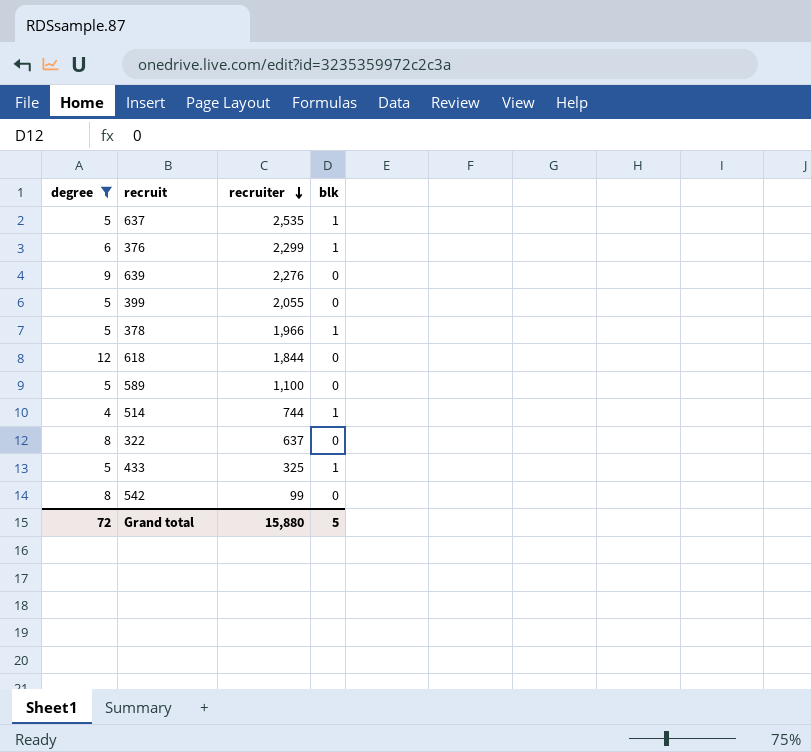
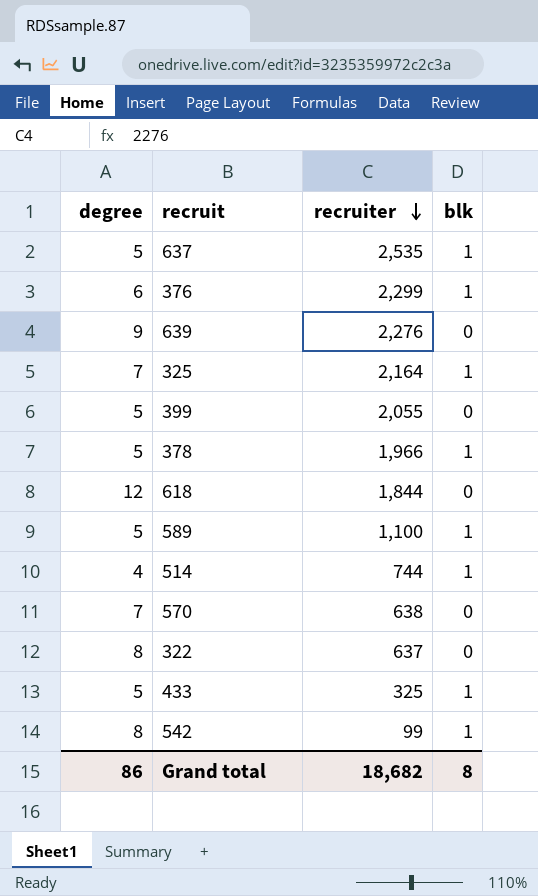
filter: degree != 7 -> none
589 | blk: 0 -> 1
542 | blk: 0 -> 1
Grand total | degree: 72 -> 86
Grand total | recruiter: 15,880 -> 18,682
Grand total | blk: 5 -> 8

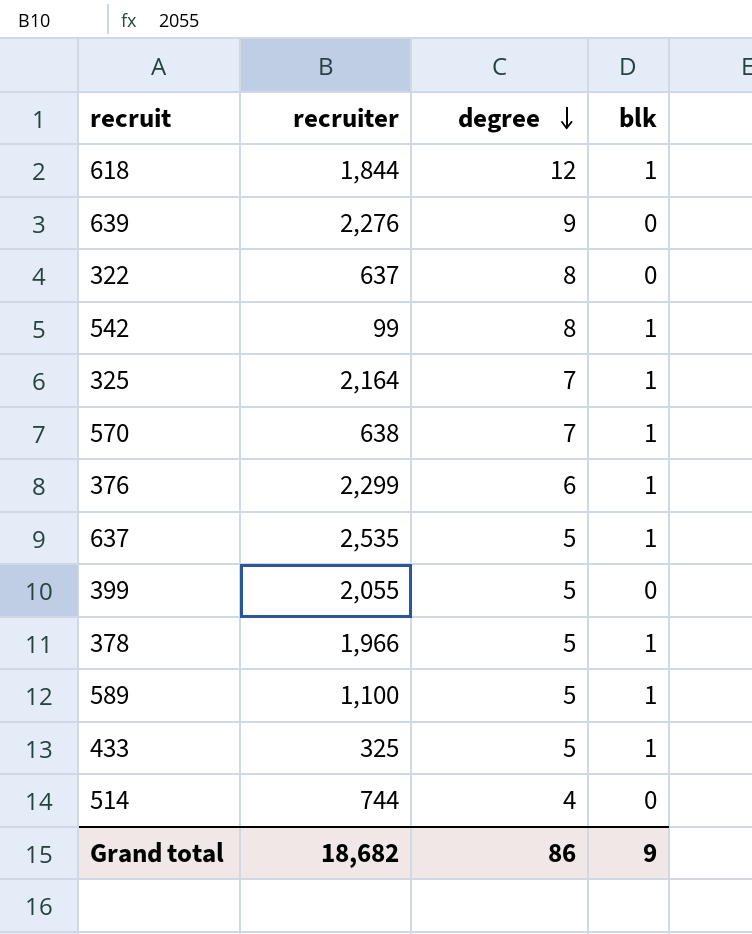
row order: recruiter descending -> degree descending
column degree | position: 1 -> 3
618 | blk: 0 -> 1
570 | blk: 0 -> 1
514 | blk: 1 -> 0
Grand total | blk: 8 -> 9

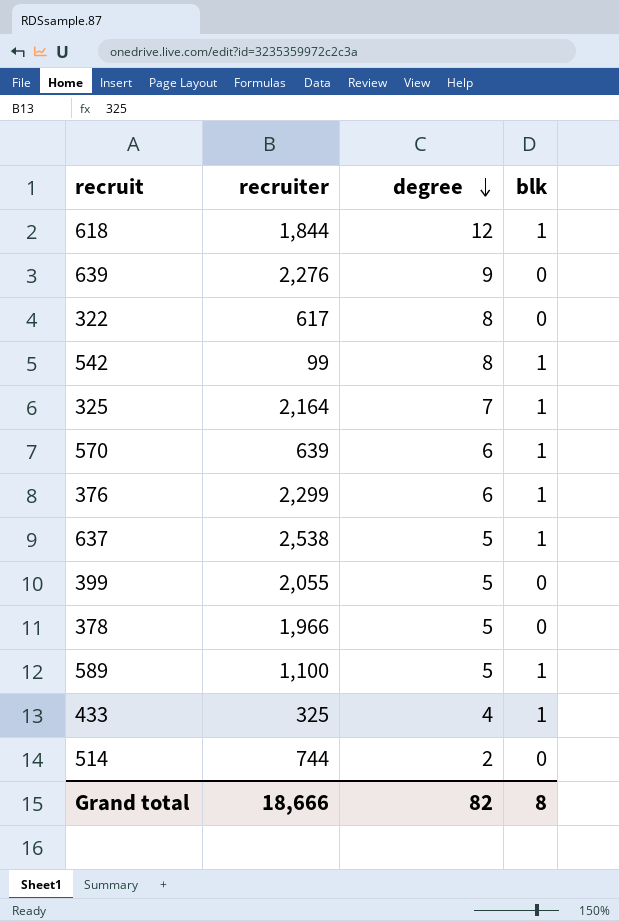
322 | recruiter: 637 -> 617
570 | recruiter: 638 -> 639
570 | degree: 7 -> 6
637 | recruiter: 2,535 -> 2,538
378 | blk: 1 -> 0
433 | degree: 5 -> 4
514 | degree: 4 -> 2
Grand total | recruiter: 18,682 -> 18,666
Grand total | degree: 86 -> 82
Grand total | blk: 9 -> 8

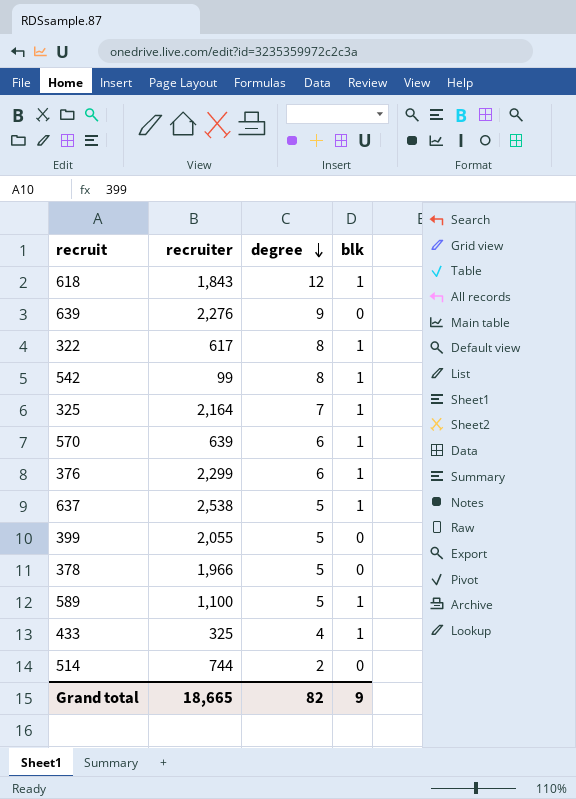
618 | recruiter: 1,844 -> 1,843
322 | blk: 0 -> 1
Grand total | recruiter: 18,666 -> 18,665
Grand total | blk: 8 -> 9

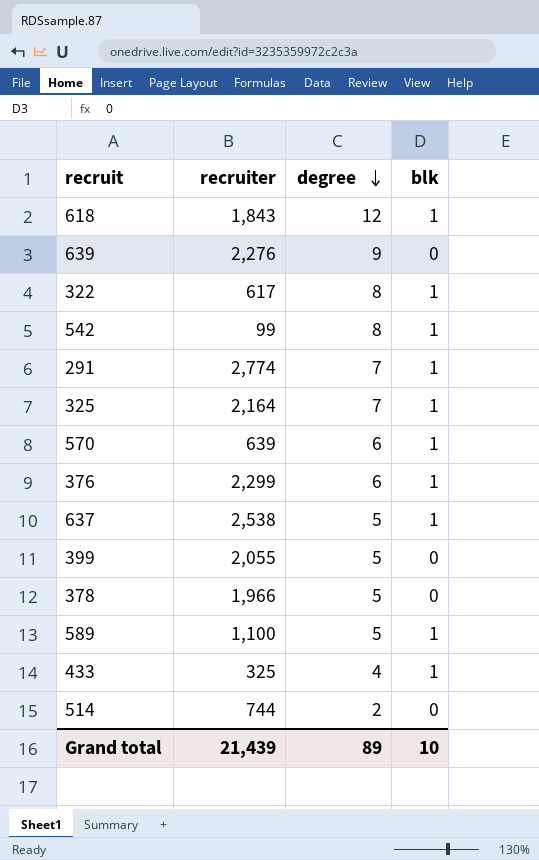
row 291: none -> 2,774 | 7 | 1
Grand total | recruiter: 18,665 -> 21,439
Grand total | degree: 82 -> 89
Grand total | blk: 9 -> 10

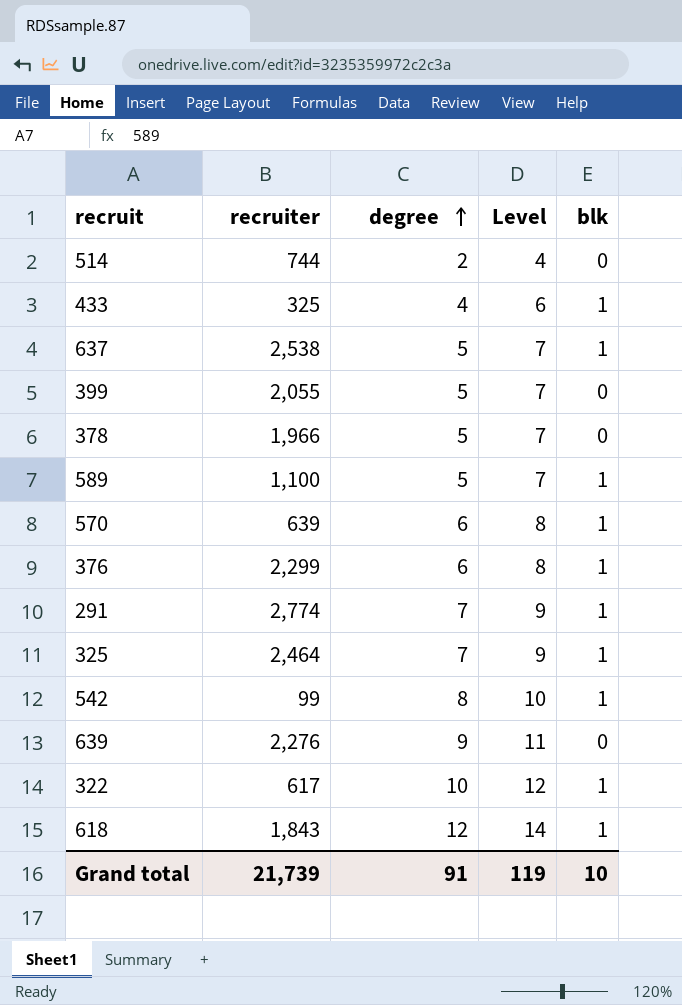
row order: degree descending -> degree ascending
column Level | formula: none -> [degree] + 2
325 | recruiter: 2,164 -> 2,464
322 | degree: 8 -> 10
Grand total | recruiter: 21,439 -> 21,739
Grand total | degree: 89 -> 91

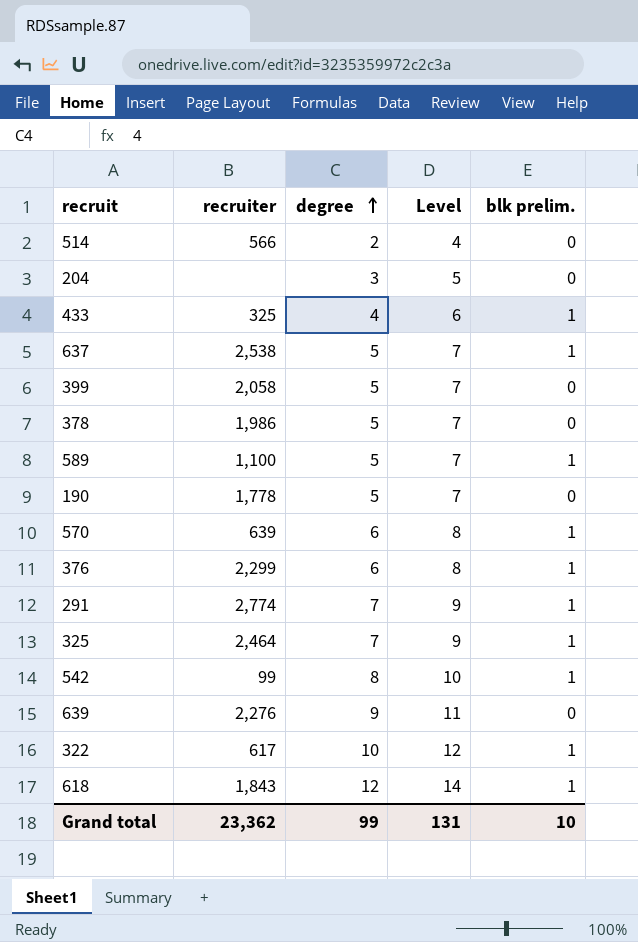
column name: blk -> blk prelim.
514 | recruiter: 744 -> 566
row 204: none -> none | 3 | 5 | 0
399 | recruiter: 2,055 -> 2,058
378 | recruiter: 1,966 -> 1,986
row 190: none -> 1,778 | 5 | 7 | 0
Grand total | recruiter: 21,739 -> 23,362
Grand total | degree: 91 -> 99
Grand total | Level: 119 -> 131

